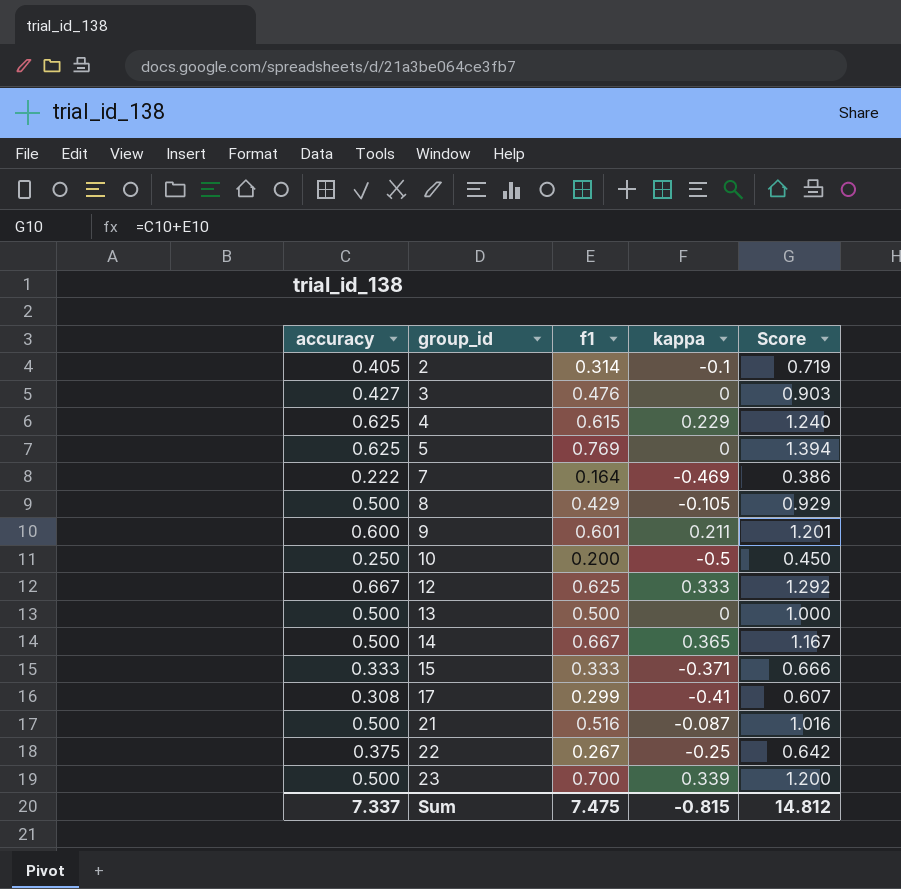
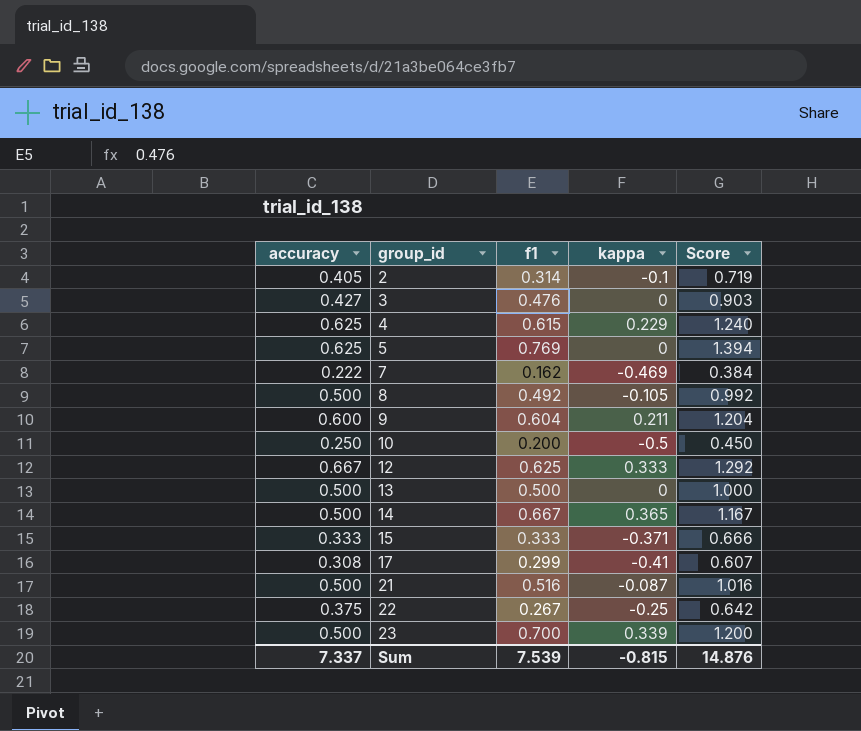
7 | f1: 0.164 -> 0.162
7 | Score: 0.386 -> 0.384
8 | f1: 0.429 -> 0.492
8 | Score: 0.929 -> 0.992
9 | f1: 0.601 -> 0.604
9 | Score: 1.201 -> 1.204
Sum | f1: 7.475 -> 7.539
Sum | Score: 14.812 -> 14.876

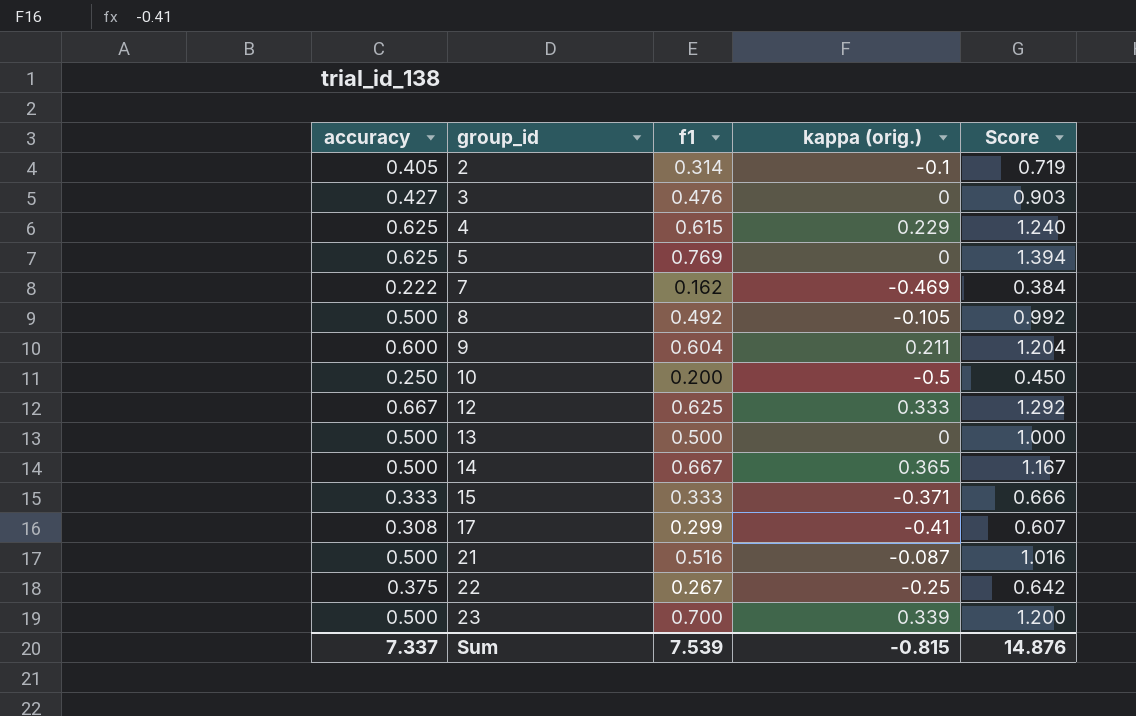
column name: kappa -> kappa (orig.)

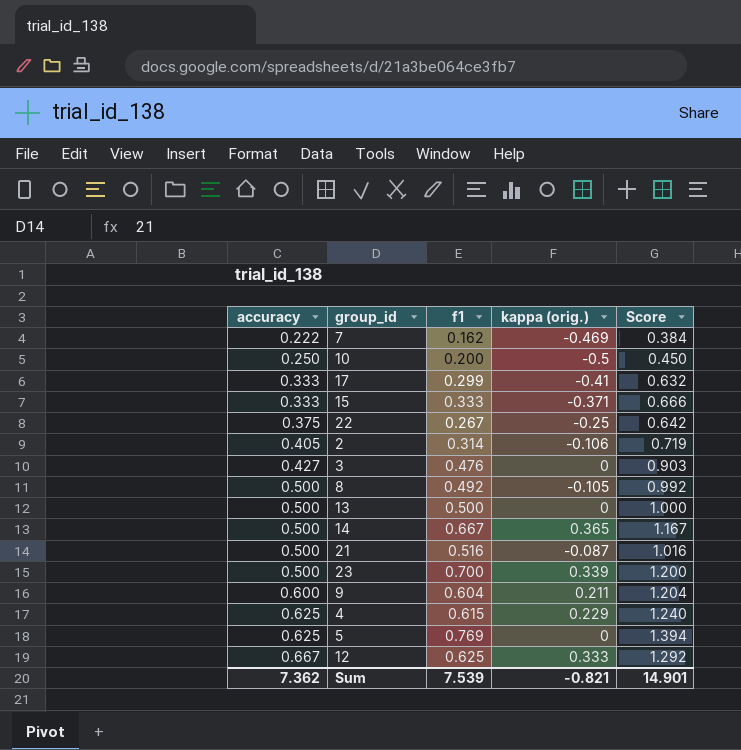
row order: group_id ascending -> accuracy ascending
17 | accuracy: 0.308 -> 0.333
17 | Score: 0.607 -> 0.632
2 | kappa (orig.): -0.1 -> -0.106
Sum | accuracy: 7.337 -> 7.362
Sum | kappa (orig.): -0.815 -> -0.821
Sum | Score: 14.876 -> 14.901

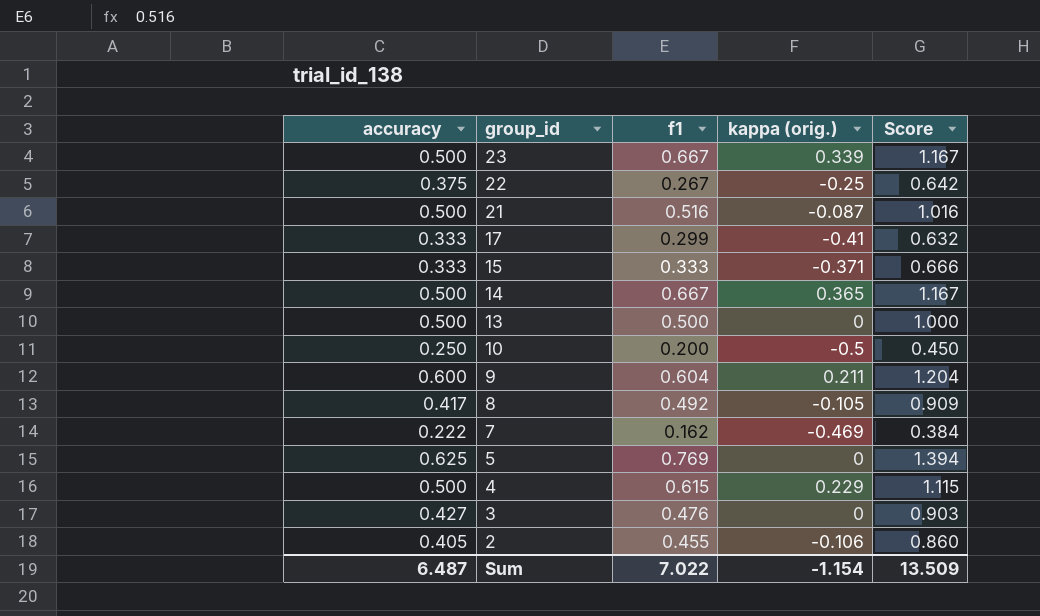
row order: accuracy ascending -> group_id descending
row 12: 0.667 | 0.625 | 0.333 | 1.292 -> none
23 | f1: 0.700 -> 0.667
23 | Score: 1.200 -> 1.167
8 | accuracy: 0.500 -> 0.417
8 | Score: 0.992 -> 0.909
4 | accuracy: 0.625 -> 0.500
4 | Score: 1.240 -> 1.115
2 | f1: 0.314 -> 0.455
2 | Score: 0.719 -> 0.860
Sum | accuracy: 7.362 -> 6.487
Sum | f1: 7.539 -> 7.022
Sum | kappa (orig.): -0.821 -> -1.154
Sum | Score: 14.901 -> 13.509

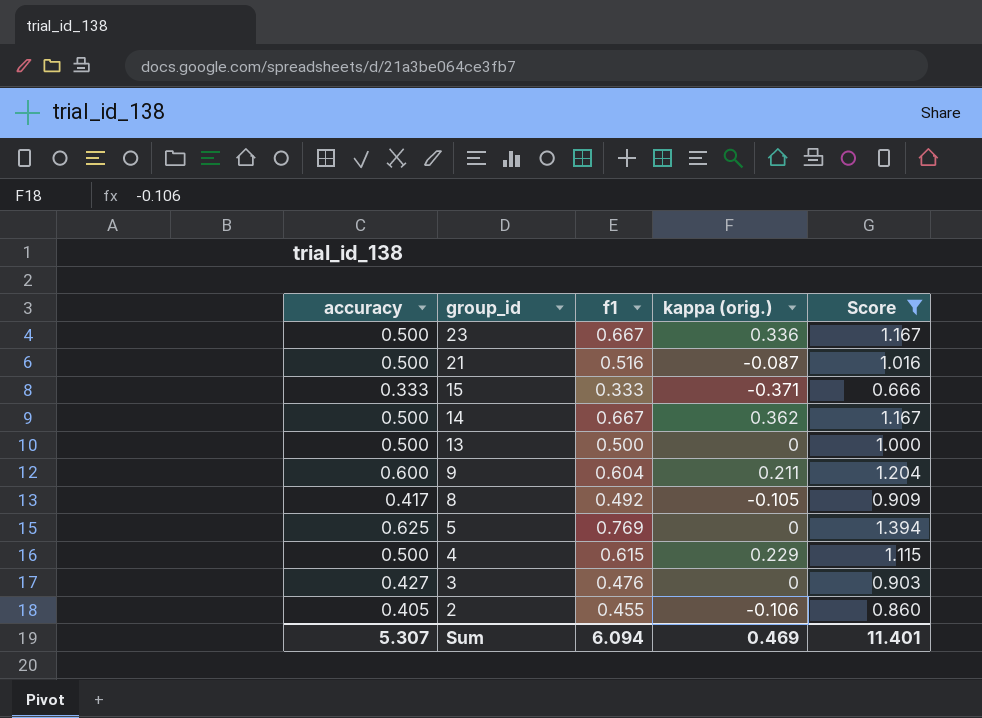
filter: none -> Score >= 0.666
23 | kappa (orig.): 0.339 -> 0.336
14 | kappa (orig.): 0.365 -> 0.362
Sum | accuracy: 6.487 -> 5.307
Sum | f1: 7.022 -> 6.094
Sum | kappa (orig.): -1.154 -> 0.469
Sum | Score: 13.509 -> 11.401

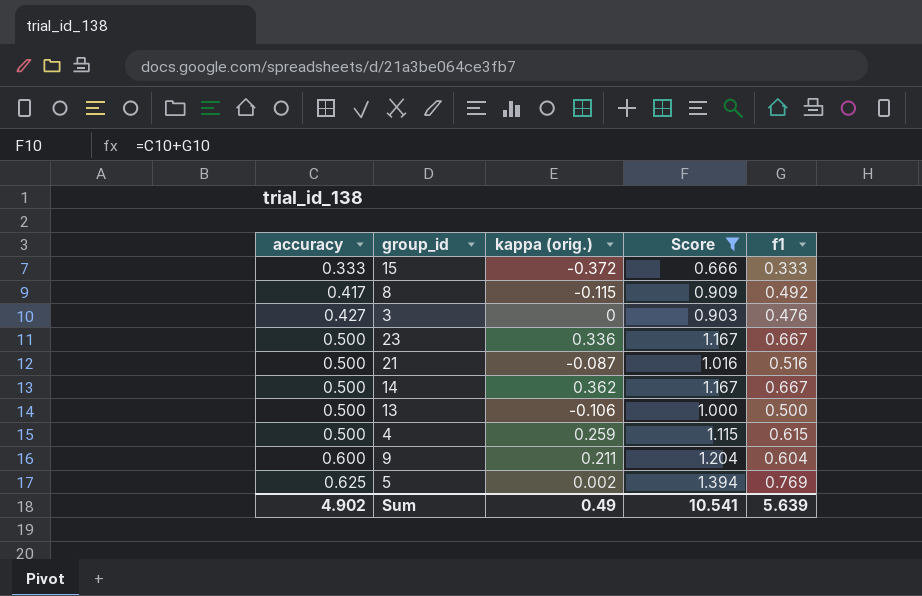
row order: group_id descending -> accuracy ascending
column f1 | position: 3 -> 5
row 2: 0.405 | 0.455 | -0.106 | 0.860 -> none
15 | kappa (orig.): -0.371 -> -0.372
8 | kappa (orig.): -0.105 -> -0.115
13 | kappa (orig.): 0 -> -0.106
4 | kappa (orig.): 0.229 -> 0.259
5 | kappa (orig.): 0 -> 0.002
Sum | accuracy: 5.307 -> 4.902
Sum | kappa (orig.): 0.469 -> 0.49
Sum | Score: 11.401 -> 10.541
Sum | f1: 6.094 -> 5.639

